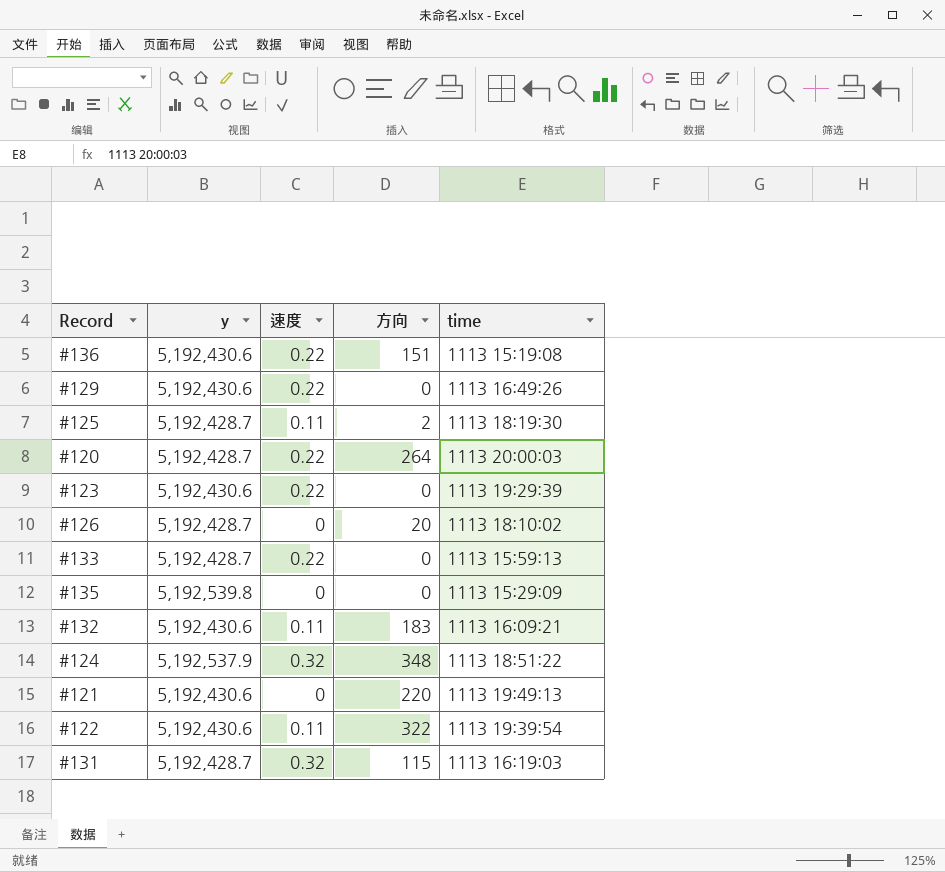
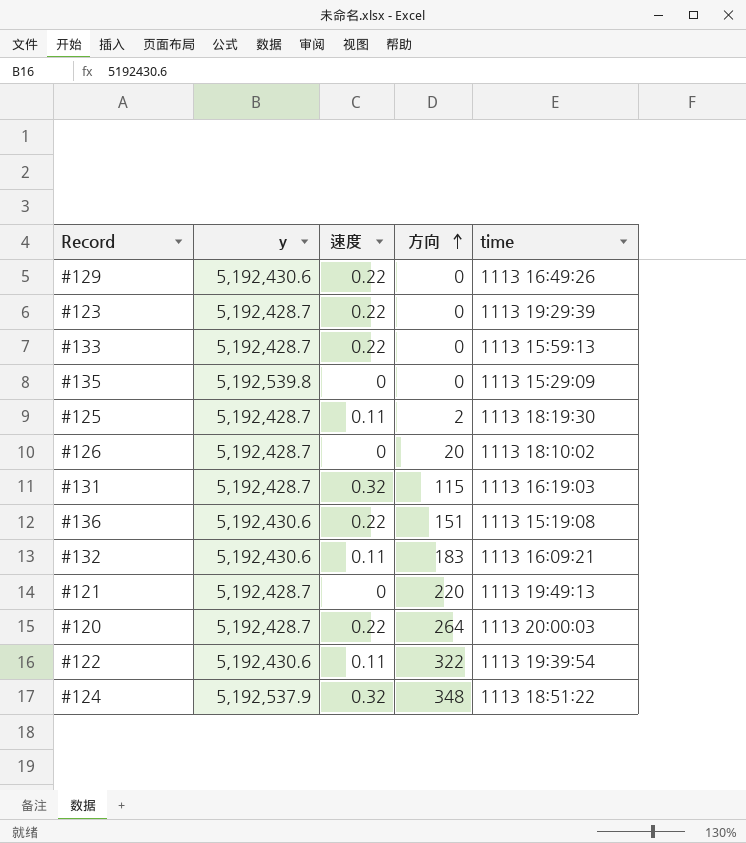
row order: none -> 方向 ascending
#123 | y: 5,192,430.6 -> 5,192,428.7
#121 | y: 5,192,430.6 -> 5,192,428.7

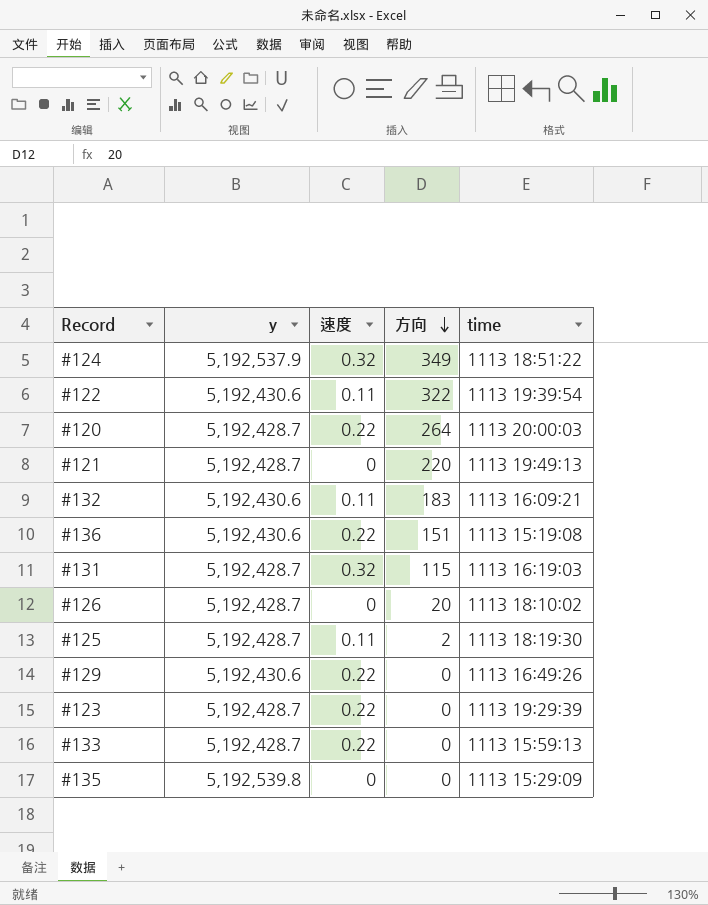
row order: 方向 ascending -> 方向 descending
#124 | 方向: 348 -> 349

